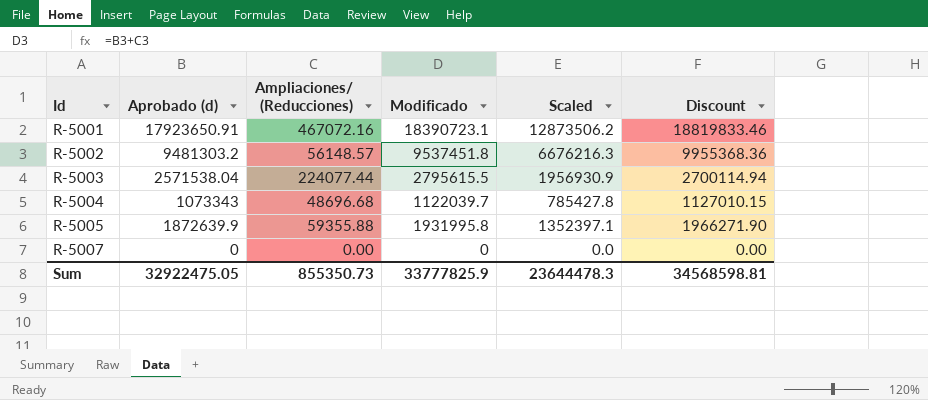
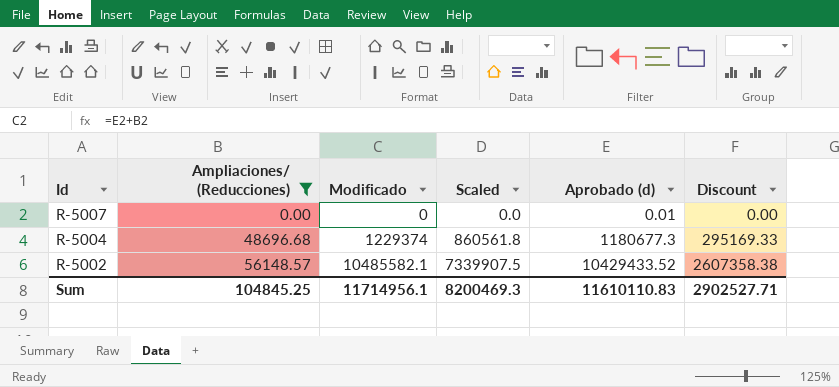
filter: none -> Ampliaciones/ (Reducciones) <= 56148.57
row order: Id ascending -> Id descending
column Aprobado (d) | position: 2 -> 5
column Discount | formula: [Aprobado (d)] * 1.05 -> [Aprobado (d)] * 0.25
R-5007 | Aprobado (d): 0 -> 0.01
R-5004 | Modificado: 1122039.7 -> 1229374
R-5004 | Scaled: 785427.8 -> 860561.8
R-5004 | Aprobado (d): 1073343 -> 1180677.3
R-5002 | Modificado: 9537451.8 -> 10485582.1
R-5002 | Scaled: 6676216.3 -> 7339907.5
R-5002 | Aprobado (d): 9481303.2 -> 10429433.52
Sum | Ampliaciones/ (Reducciones): 855350.73 -> 104845.25
Sum | Modificado: 33777825.9 -> 11714956.1
Sum | Scaled: 23644478.3 -> 8200469.3
Sum | Aprobado (d): 32922475.05 -> 11610110.83
Sum | Discount: 34568598.81 -> 2902527.71

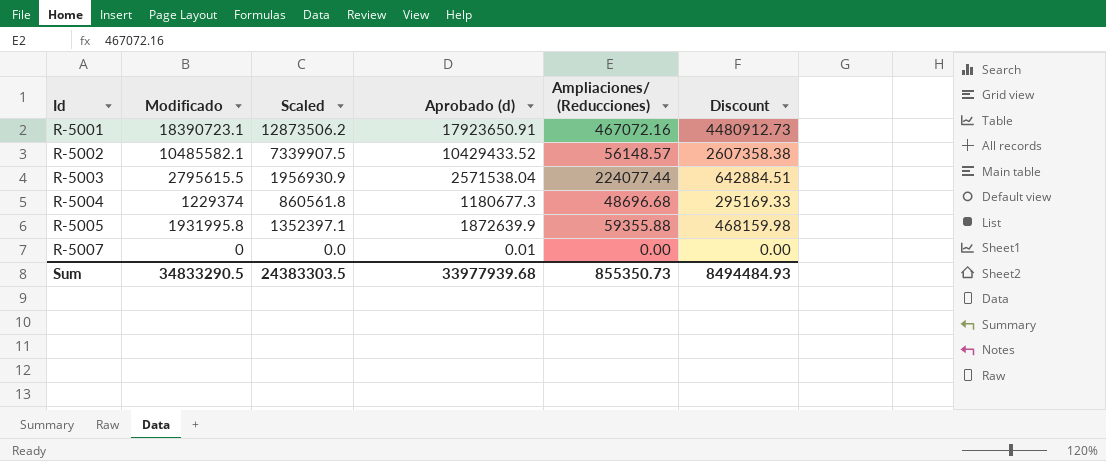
filter: Ampliaciones/ (Reducciones) <= 56148.57 -> none
row order: Id descending -> Id ascending
column Ampliaciones/ (Reducciones) | position: 2 -> 5
Sum | Modificado: 11714956.1 -> 34833290.5
Sum | Scaled: 8200469.3 -> 24383303.5
Sum | Aprobado (d): 11610110.83 -> 33977939.68
Sum | Ampliaciones/ (Reducciones): 104845.25 -> 855350.73
Sum | Discount: 2902527.71 -> 8494484.93

